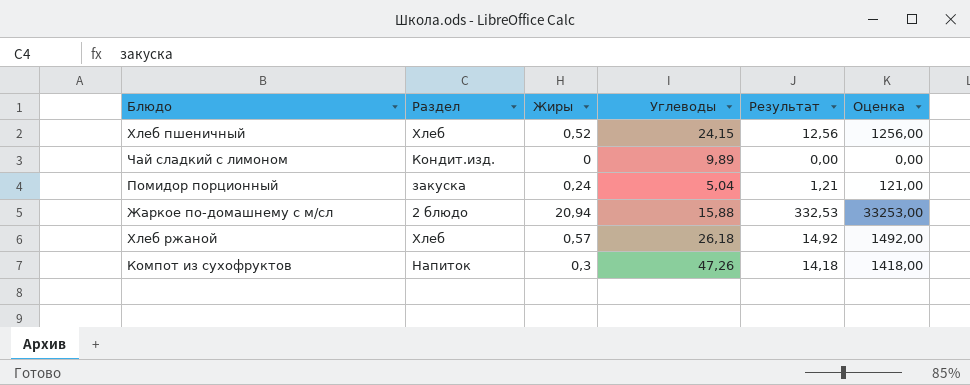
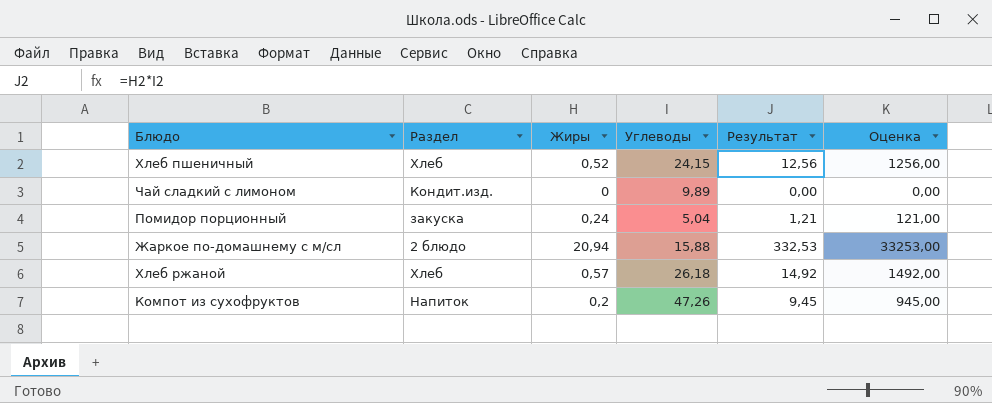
Компот из сухофруктов | Жиры: 0,3 -> 0,2
Компот из сухофруктов | Результат: 14,18 -> 9,45
Компот из сухофруктов | Оценка: 1418,00 -> 945,00

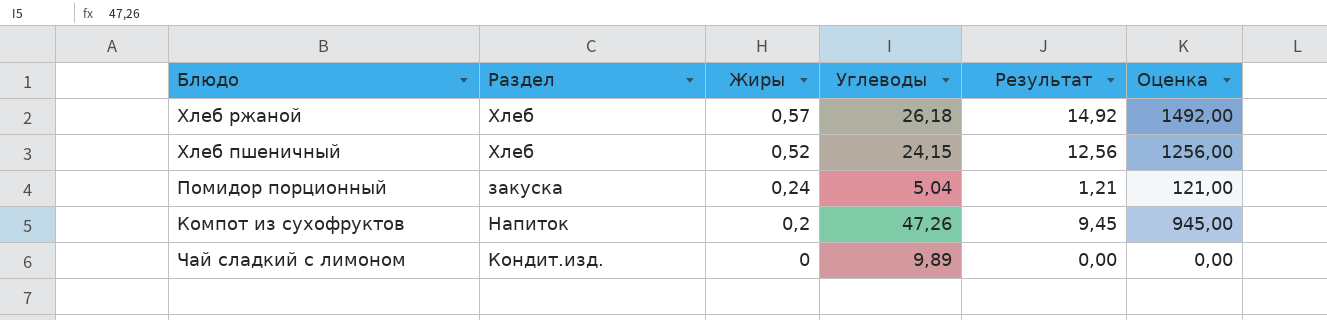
row order: none -> Жиры descending
row Жаркое по-домашнему с м/сл: 2 блюдо | 20,94 | 15,88 | 332,53 | 33253,00 -> none

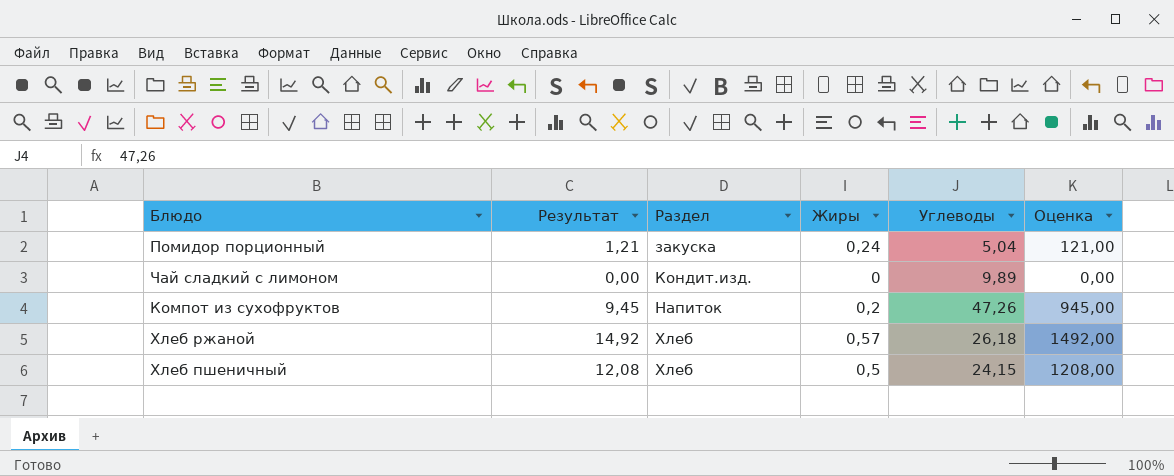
row order: Жиры descending -> Раздел ascending
column Результат | position: 5 -> 2
Хлеб пшеничный | Результат: 12,56 -> 12,08
Хлеб пшеничный | Жиры: 0,52 -> 0,5
Хлеб пшеничный | Оценка: 1256,00 -> 1208,00

